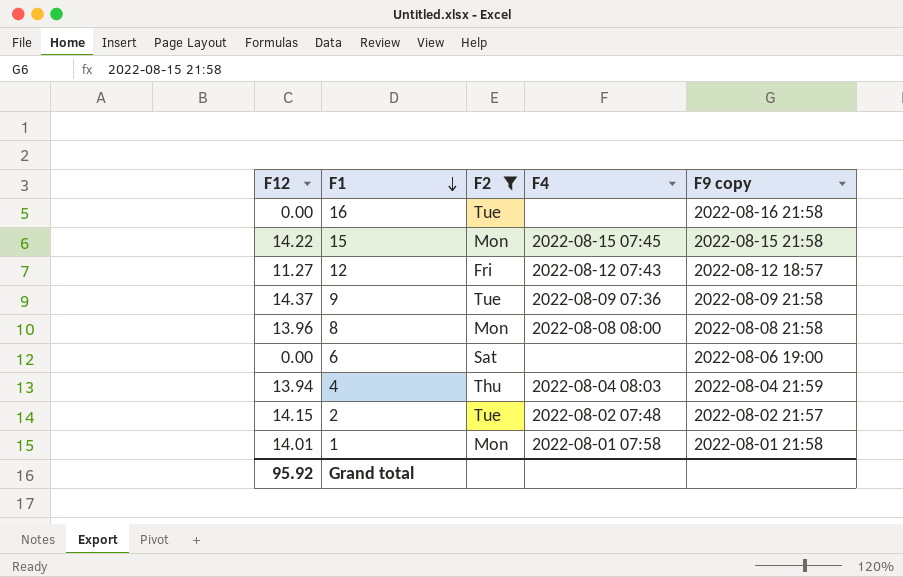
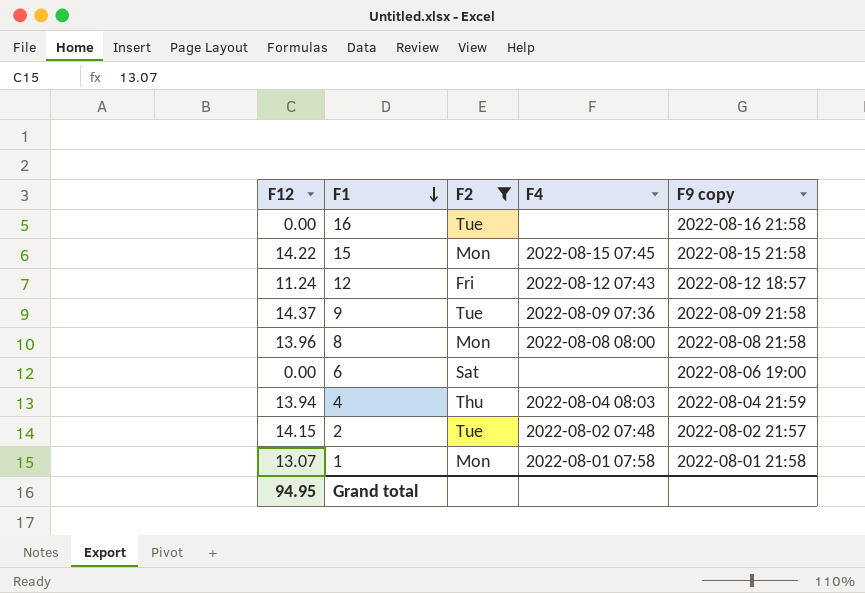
12 | F12: 11.27 -> 11.24
1 | F12: 14.01 -> 13.07
Grand total | F12: 95.92 -> 94.95

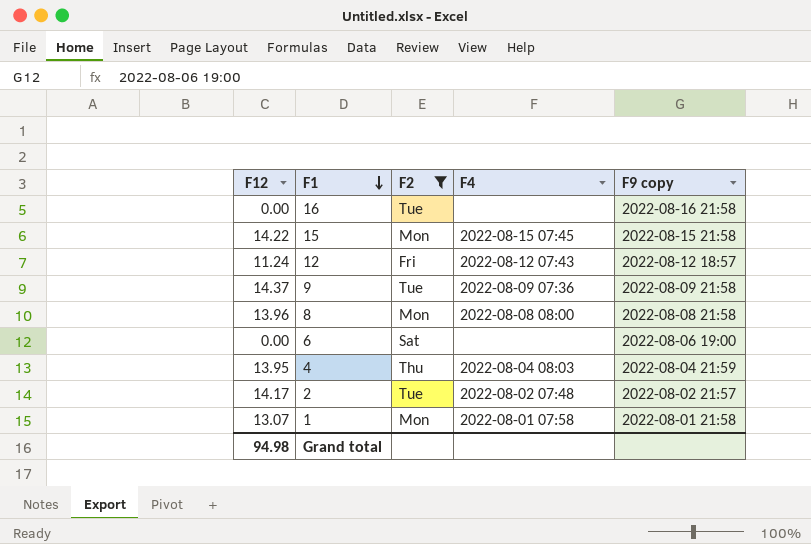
4 | F12: 13.94 -> 13.95
2 | F12: 14.15 -> 14.17
Grand total | F12: 94.95 -> 94.98

